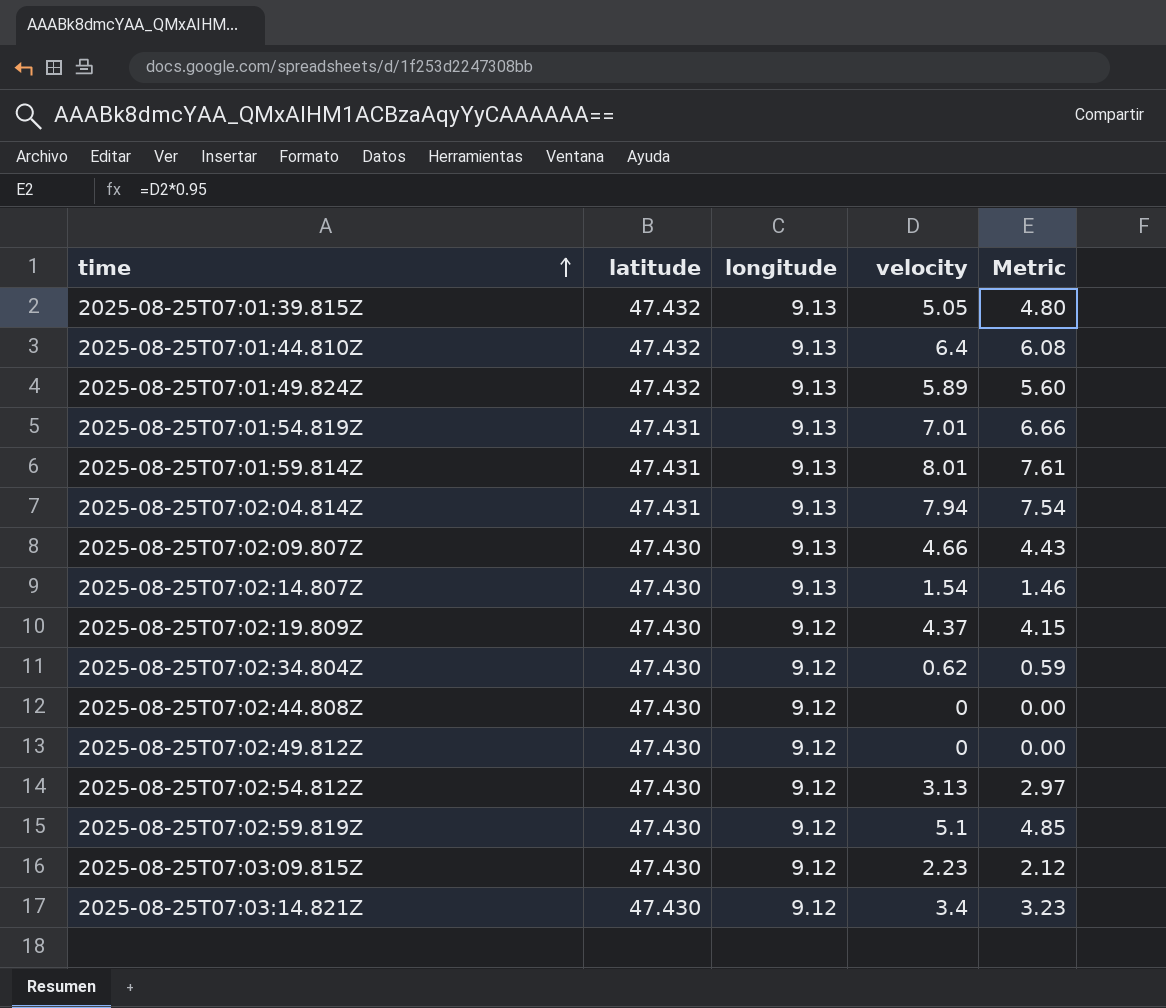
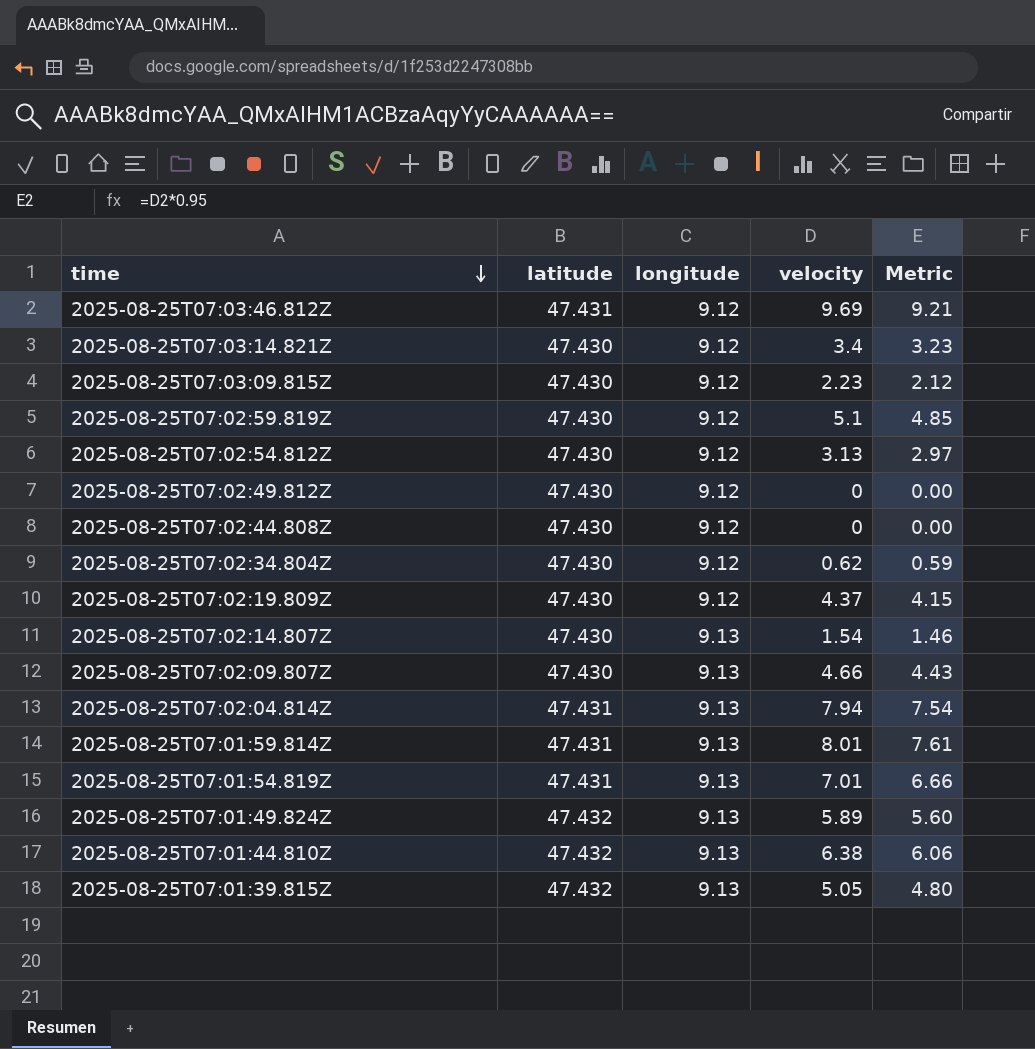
row order: time ascending -> time descending
row 2025-08-25T07:03:46.812Z: none -> 47.431 | 9.12 | 9.69 | 9.21
2025-08-25T07:01:44.810Z | velocity: 6.4 -> 6.38
2025-08-25T07:01:44.810Z | Metric: 6.08 -> 6.06

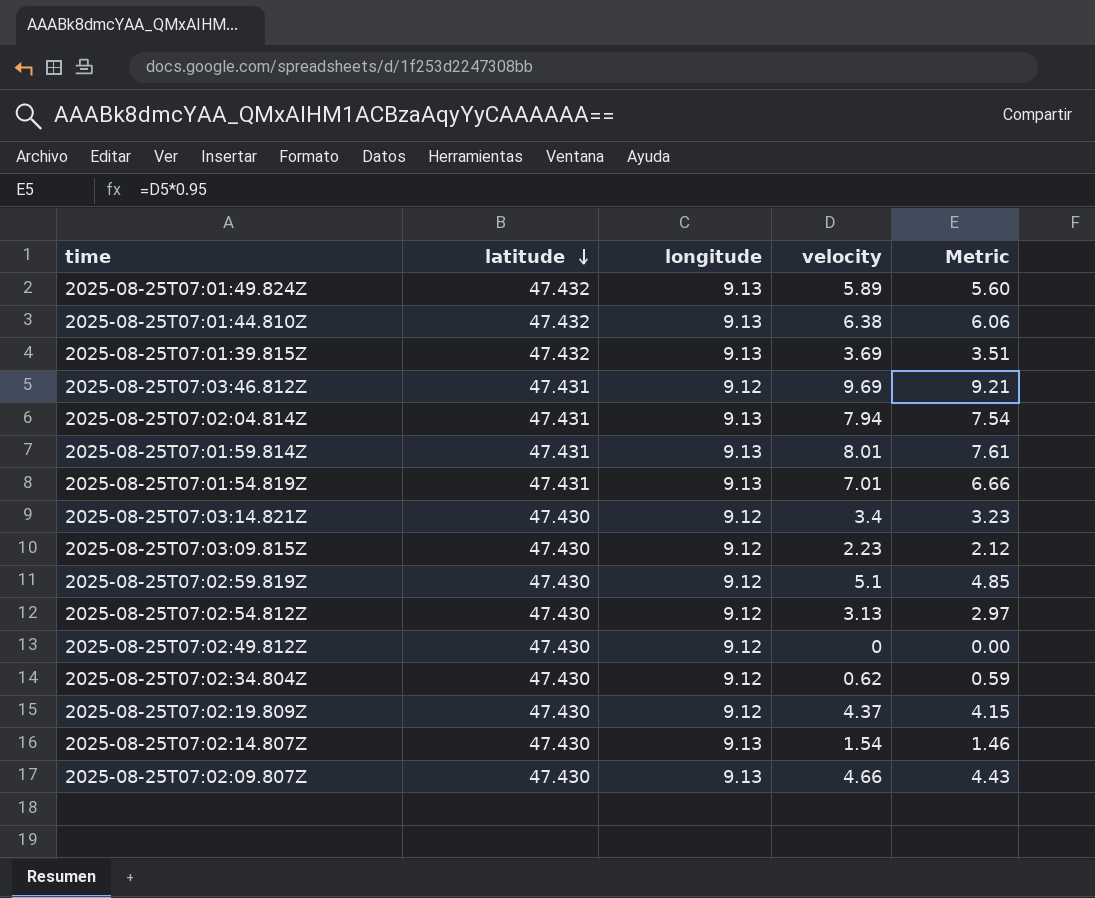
row order: time descending -> latitude descending
row 2025-08-25T07:02:44.808Z: 47.430 | 9.12 | 0 | 0.00 -> none
2025-08-25T07:01:39.815Z | velocity: 5.05 -> 3.69
2025-08-25T07:01:39.815Z | Metric: 4.80 -> 3.51

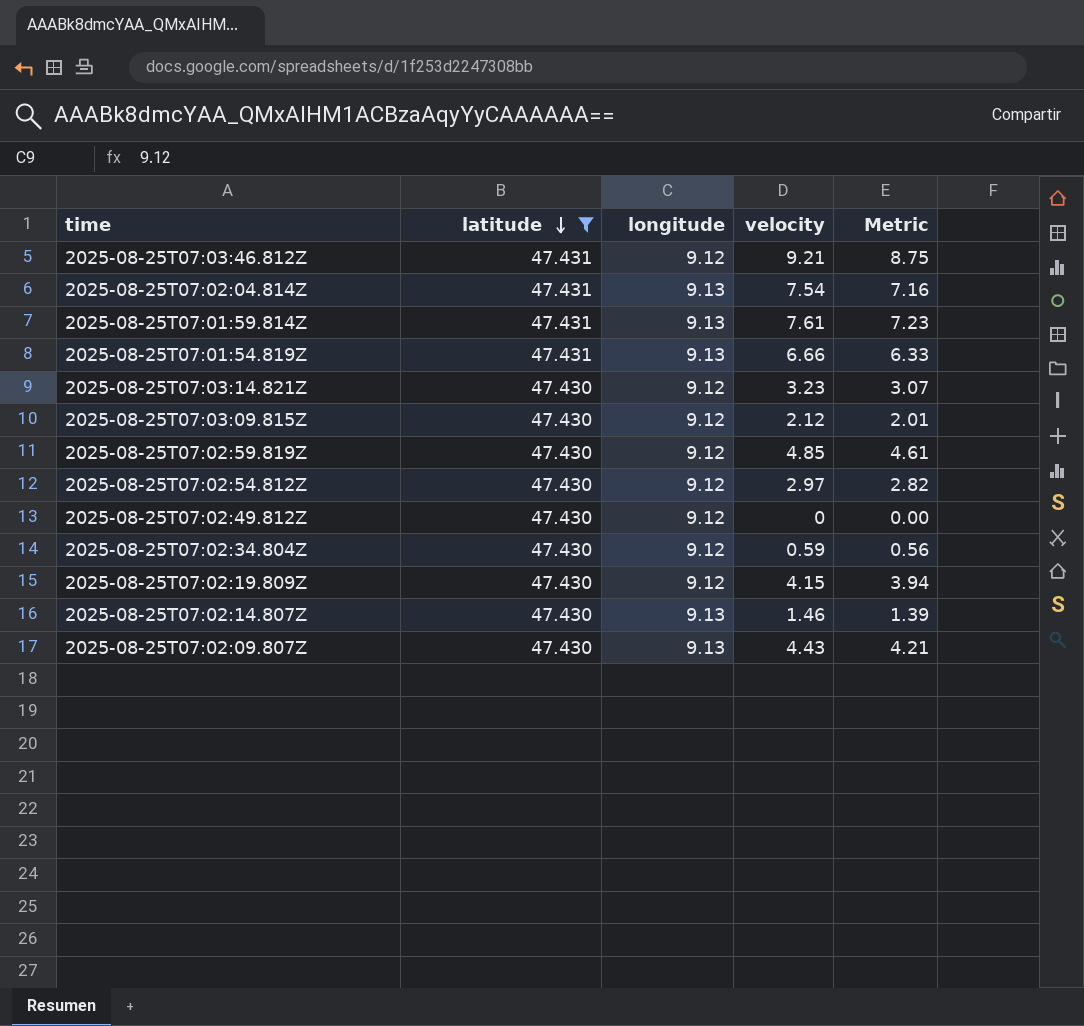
filter: none -> latitude != 47.432
2025-08-25T07:03:46.812Z | velocity: 9.69 -> 9.21
2025-08-25T07:03:46.812Z | Metric: 9.21 -> 8.75
2025-08-25T07:02:04.814Z | velocity: 7.94 -> 7.54
2025-08-25T07:02:04.814Z | Metric: 7.54 -> 7.16
2025-08-25T07:01:59.814Z | velocity: 8.01 -> 7.61
2025-08-25T07:01:59.814Z | Metric: 7.61 -> 7.23
2025-08-25T07:01:54.819Z | velocity: 7.01 -> 6.66
2025-08-25T07:01:54.819Z | Metric: 6.66 -> 6.33
2025-08-25T07:03:14.821Z | velocity: 3.4 -> 3.23
2025-08-25T07:03:14.821Z | Metric: 3.23 -> 3.07
2025-08-25T07:03:09.815Z | velocity: 2.23 -> 2.12
2025-08-25T07:03:09.815Z | Metric: 2.12 -> 2.01
2025-08-25T07:02:59.819Z | velocity: 5.1 -> 4.85
2025-08-25T07:02:59.819Z | Metric: 4.85 -> 4.61
2025-08-25T07:02:54.812Z | velocity: 3.13 -> 2.97
2025-08-25T07:02:54.812Z | Metric: 2.97 -> 2.82
2025-08-25T07:02:34.804Z | velocity: 0.62 -> 0.59
2025-08-25T07:02:34.804Z | Metric: 0.59 -> 0.56
2025-08-25T07:02:19.809Z | velocity: 4.37 -> 4.15
2025-08-25T07:02:19.809Z | Metric: 4.15 -> 3.94
2025-08-25T07:02:14.807Z | velocity: 1.54 -> 1.46
2025-08-25T07:02:14.807Z | Metric: 1.46 -> 1.39
2025-08-25T07:02:09.807Z | velocity: 4.66 -> 4.43
2025-08-25T07:02:09.807Z | Metric: 4.43 -> 4.21

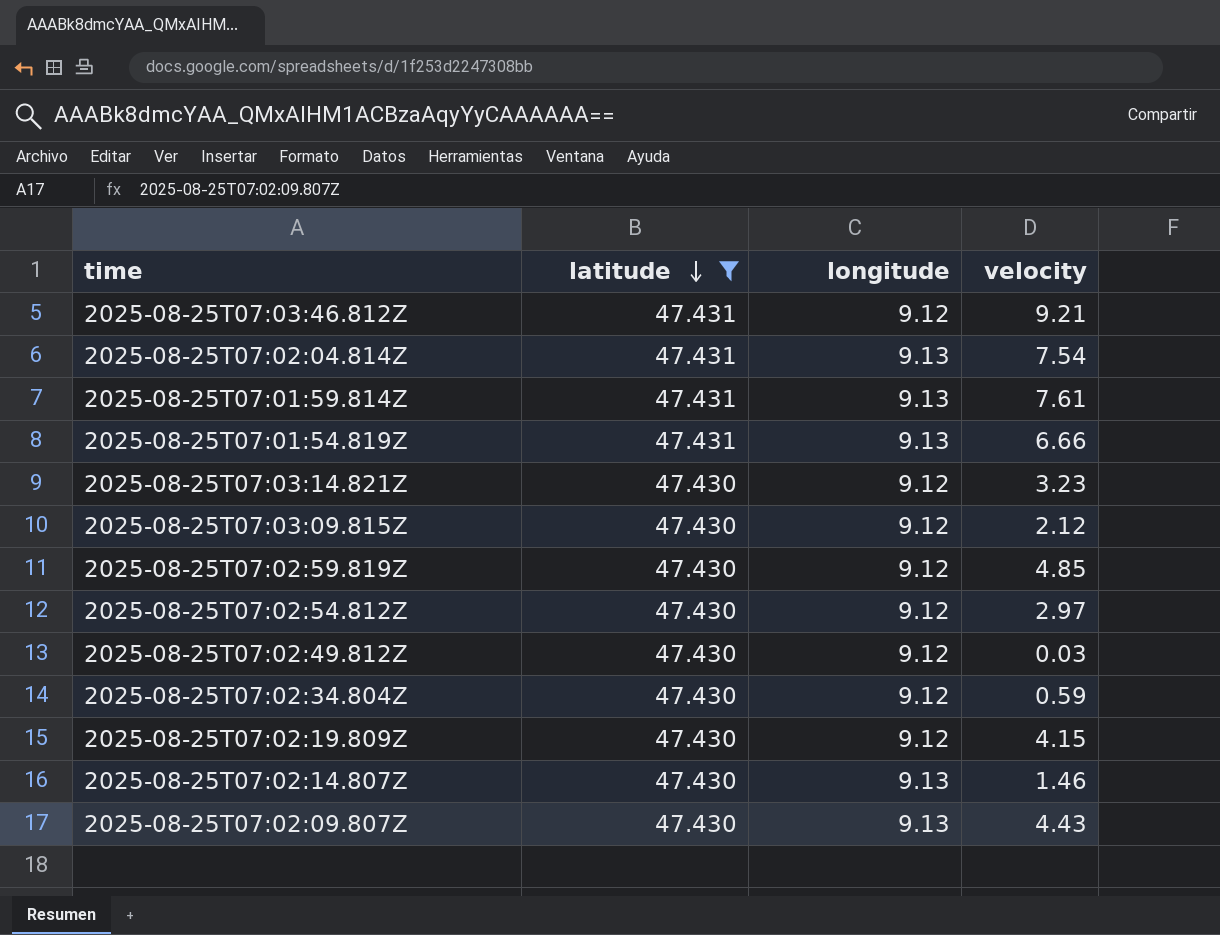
column Metric | formula: [velocity] * 0.95 -> none
2025-08-25T07:02:49.812Z | velocity: 0 -> 0.03

